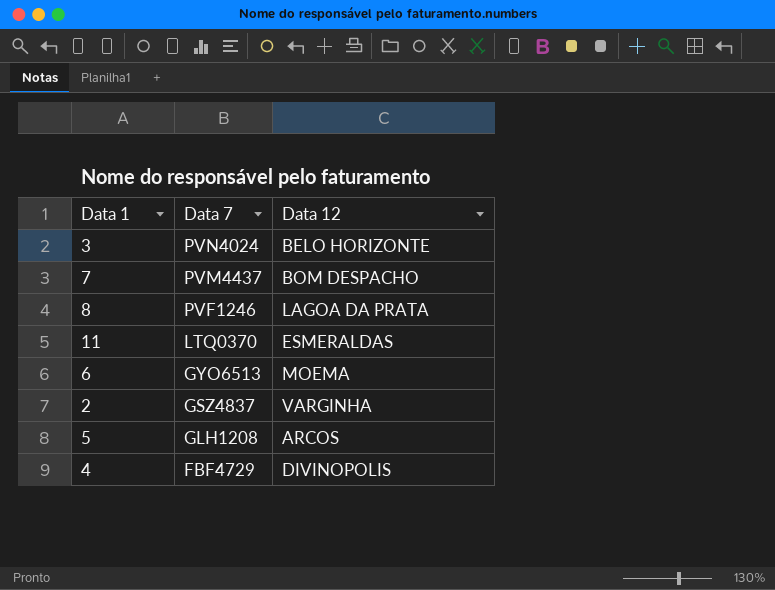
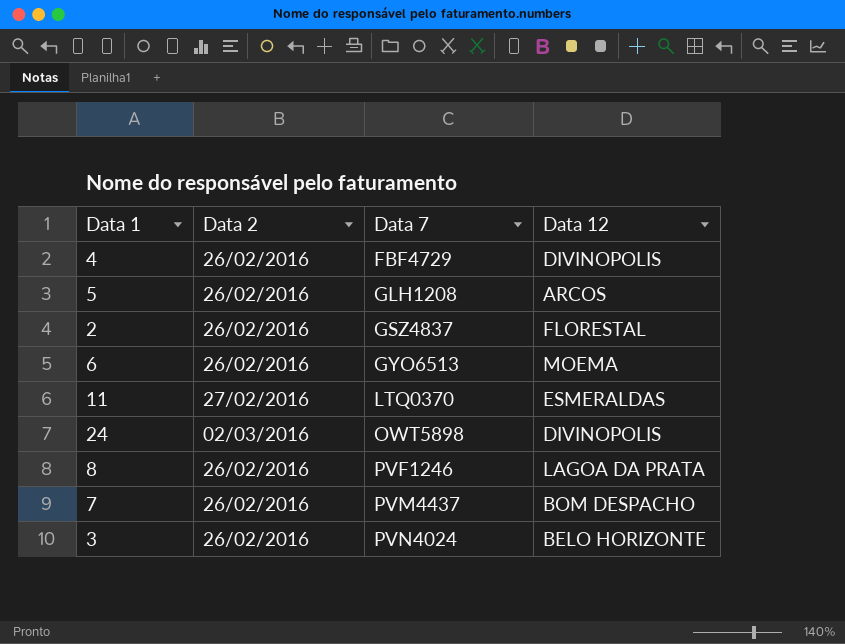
row order: Data 7 descending -> Data 7 ascending
column Data 2 | position: none -> 2
2 | Data 12: VARGINHA -> FLORESTAL
row 24: none -> 02/03/2016 | OWT5898 | DIVINOPOLIS

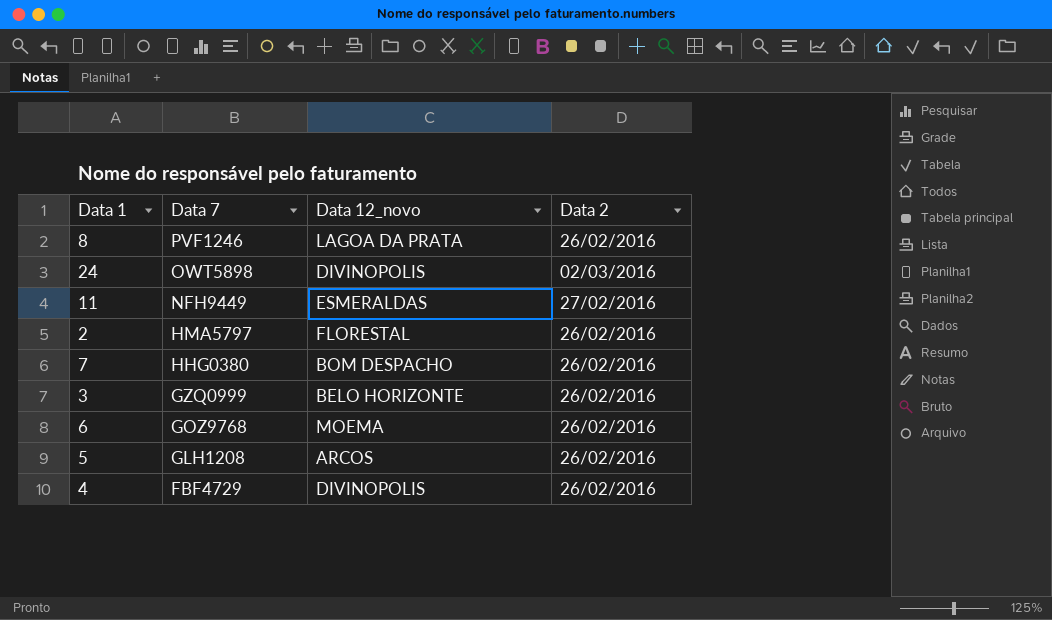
row order: Data 7 ascending -> Data 7 descending
column name: Data 12 -> Data 12_novo
column Data 2 | position: 2 -> 4
11 | Data 7: LTQ0370 -> NFH9449
2 | Data 7: GSZ4837 -> HMA5797
7 | Data 7: PVM4437 -> HHG0380
3 | Data 7: PVN4024 -> GZQ0999
6 | Data 7: GYO6513 -> GOZ9768

